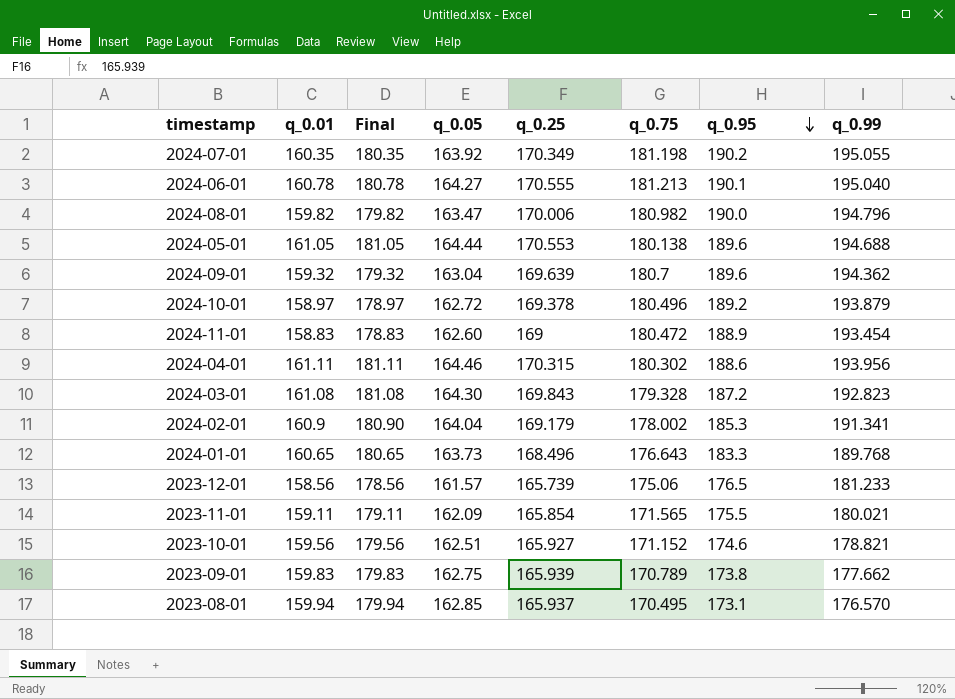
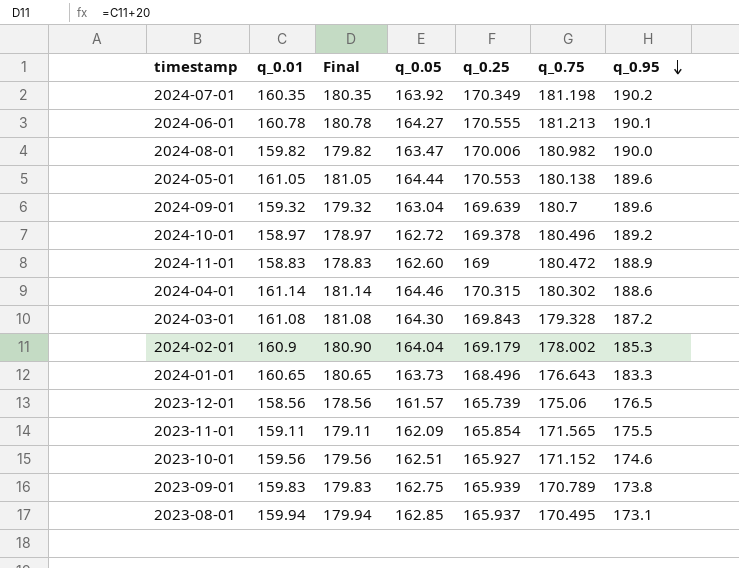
column q_0.99 | position: 8 -> none
2024-04-01 | q_0.01: 161.11 -> 161.14
2024-04-01 | Final: 181.11 -> 181.14

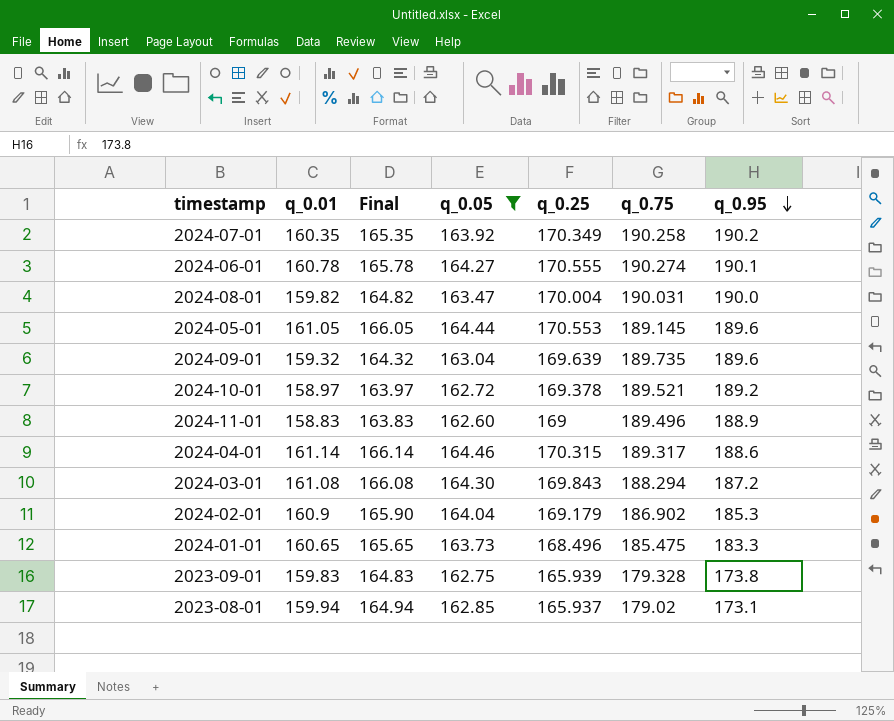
filter: none -> q_0.05 >= 162.60
column Final | formula: [q_0.01] + 20 -> [q_0.01] + 5
2024-07-01 | q_0.75: 181.198 -> 190.258
2024-06-01 | q_0.75: 181.213 -> 190.274
2024-08-01 | q_0.25: 170.006 -> 170.004
2024-08-01 | q_0.75: 180.982 -> 190.031
2024-05-01 | q_0.75: 180.138 -> 189.145
2024-09-01 | q_0.75: 180.7 -> 189.735
2024-10-01 | q_0.75: 180.496 -> 189.521
2024-11-01 | q_0.75: 180.472 -> 189.496
2024-04-01 | q_0.75: 180.302 -> 189.317
2024-03-01 | q_0.75: 179.328 -> 188.294
2024-02-01 | q_0.75: 178.002 -> 186.902
2024-01-01 | q_0.75: 176.643 -> 185.475
2023-09-01 | q_0.75: 170.789 -> 179.328
2023-08-01 | q_0.75: 170.495 -> 179.02

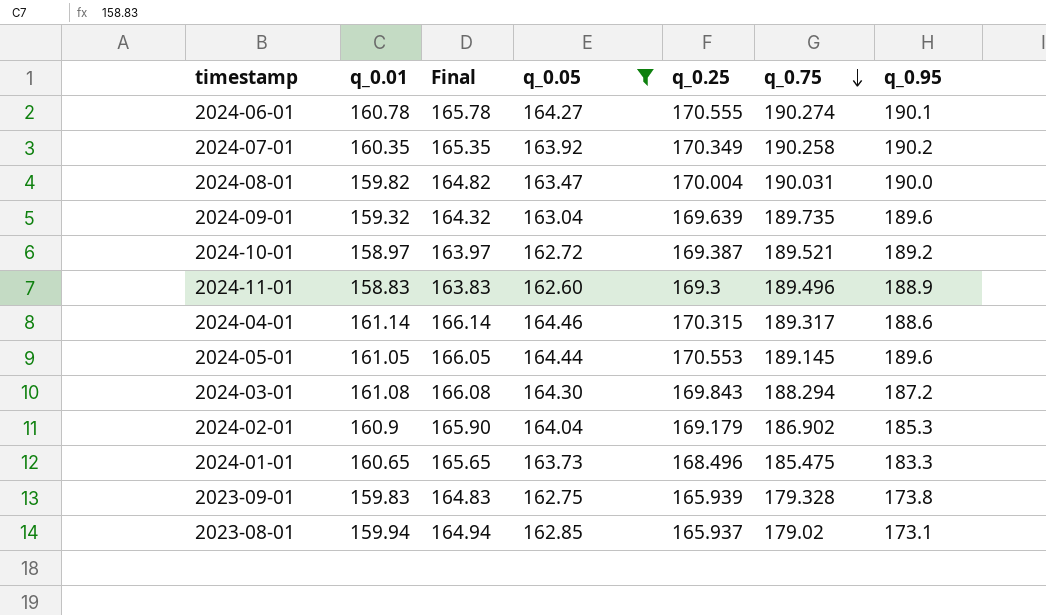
row order: q_0.95 descending -> q_0.75 descending
2024-10-01 | q_0.25: 169.378 -> 169.387
2024-11-01 | q_0.25: 169 -> 169.3

